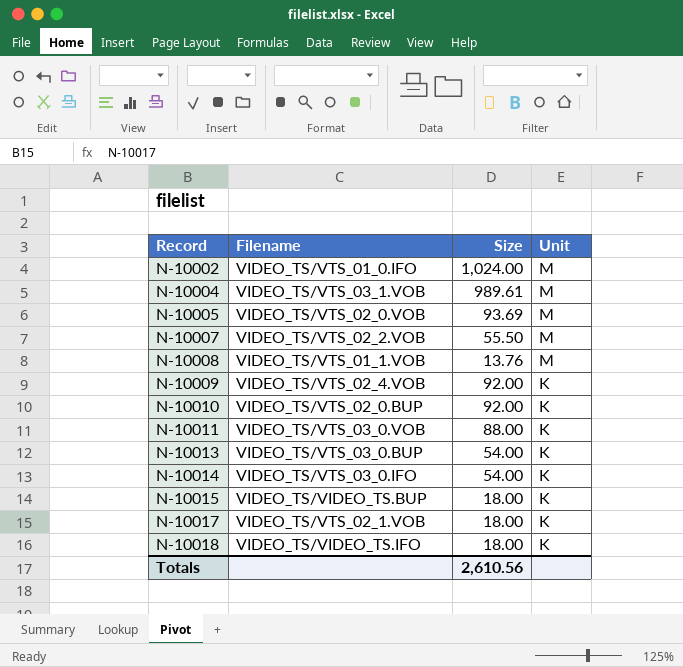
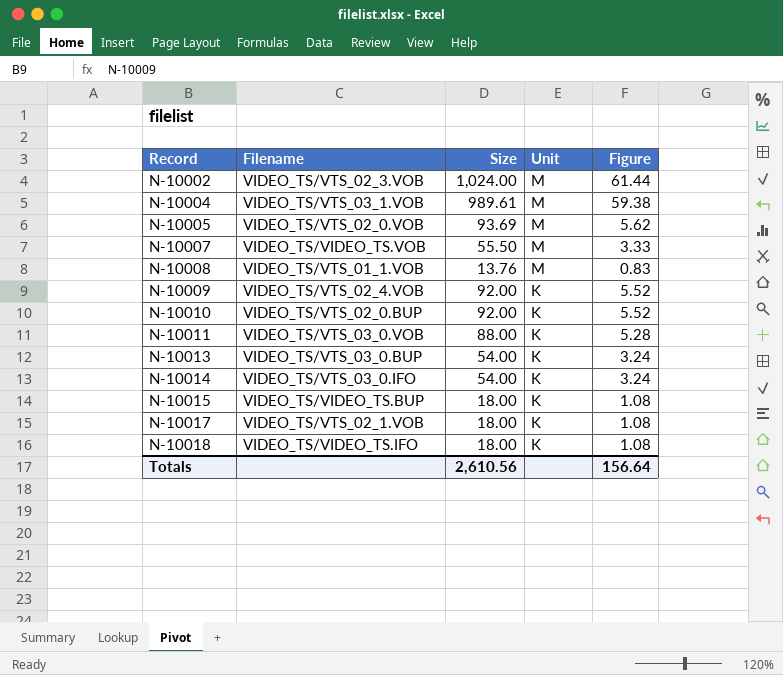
column Figure | formula: none -> [Size] * 0.06
N-10002 | Filename: VIDEO_TS/VTS_01_0.IFO -> VIDEO_TS/VTS_02_3.VOB
N-10007 | Filename: VIDEO_TS/VTS_02_2.VOB -> VIDEO_TS/VIDEO_TS.VOB

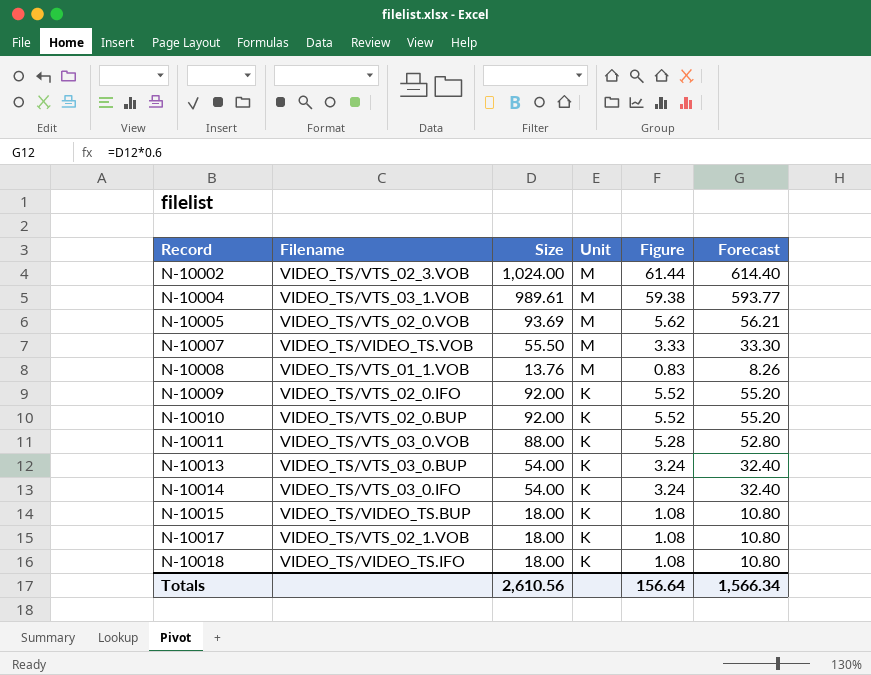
column Forecast | formula: none -> [Size] * 0.6
N-10009 | Filename: VIDEO_TS/VTS_02_4.VOB -> VIDEO_TS/VTS_02_0.IFO

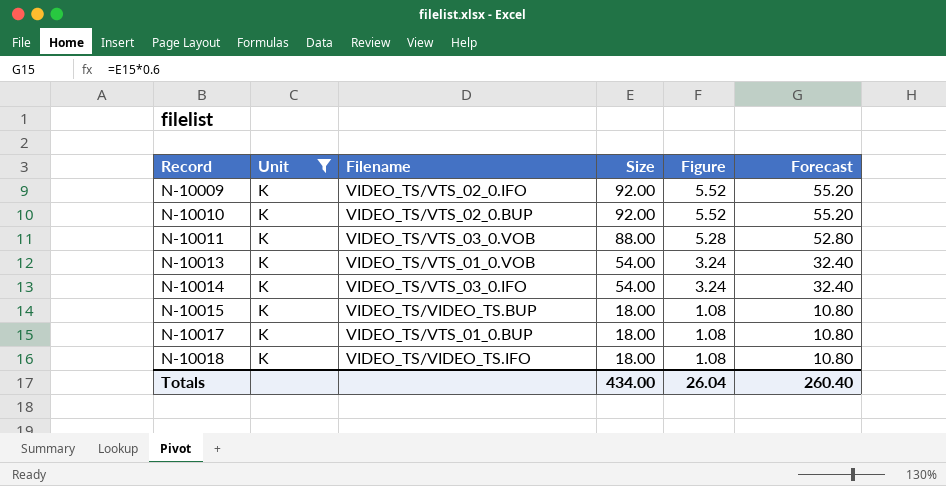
filter: none -> Unit = K
column Unit | position: 4 -> 2
N-10013 | Filename: VIDEO_TS/VTS_03_0.BUP -> VIDEO_TS/VTS_01_0.VOB
N-10017 | Filename: VIDEO_TS/VTS_02_1.VOB -> VIDEO_TS/VTS_01_0.BUP
Totals | Size: 2,610.56 -> 434.00
Totals | Figure: 156.64 -> 26.04
Totals | Forecast: 1,566.34 -> 260.40

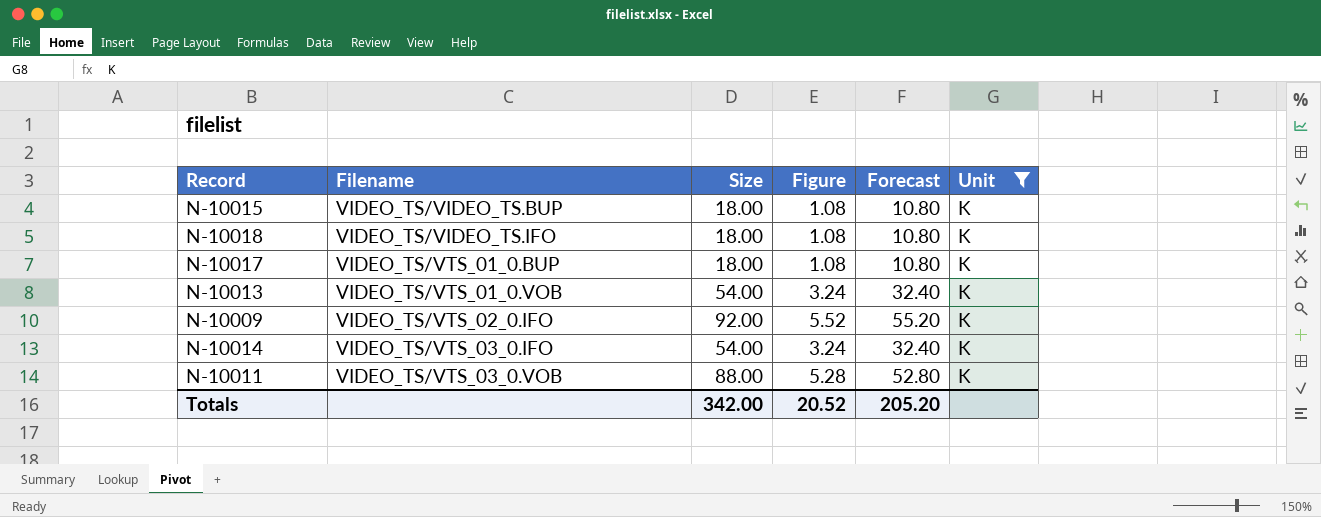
row order: Record ascending -> Filename ascending
column Unit | position: 2 -> 6
row N-10010: K | VIDEO_TS/VTS_02_0.BUP | 92.00 | 5.52 | 55.20 -> none
Totals | Size: 434.00 -> 342.00
Totals | Figure: 26.04 -> 20.52
Totals | Forecast: 260.40 -> 205.20

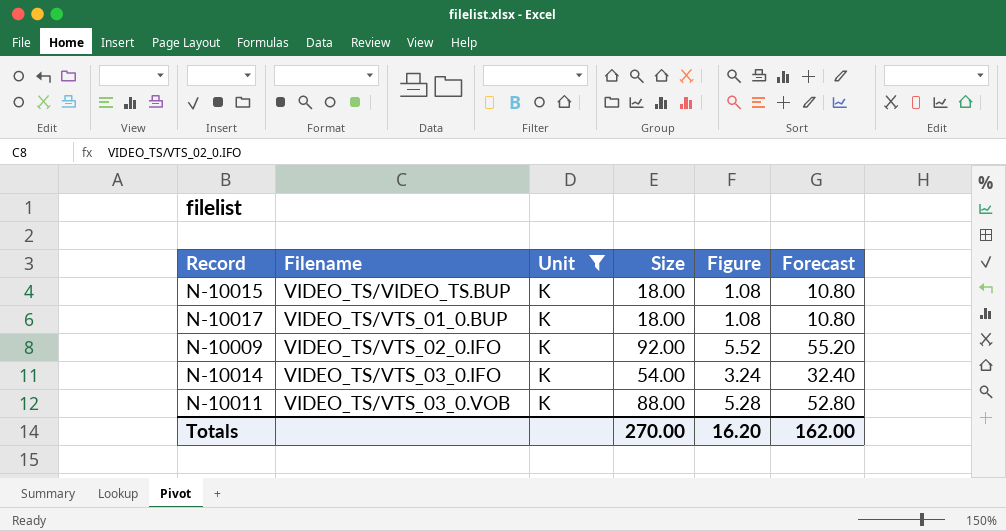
column Unit | position: 6 -> 3
row N-10018: VIDEO_TS/VIDEO_TS.IFO | 18.00 | 1.08 | 10.80 | K -> none
row N-10013: VIDEO_TS/VTS_01_0.VOB | 54.00 | 3.24 | 32.40 | K -> none
Totals | Size: 342.00 -> 270.00
Totals | Figure: 20.52 -> 16.20
Totals | Forecast: 205.20 -> 162.00

